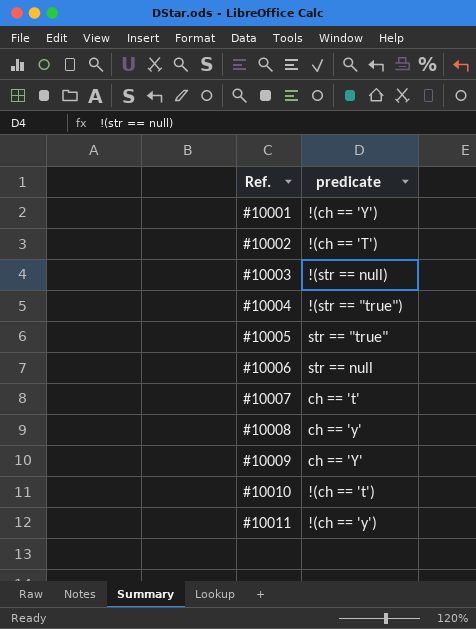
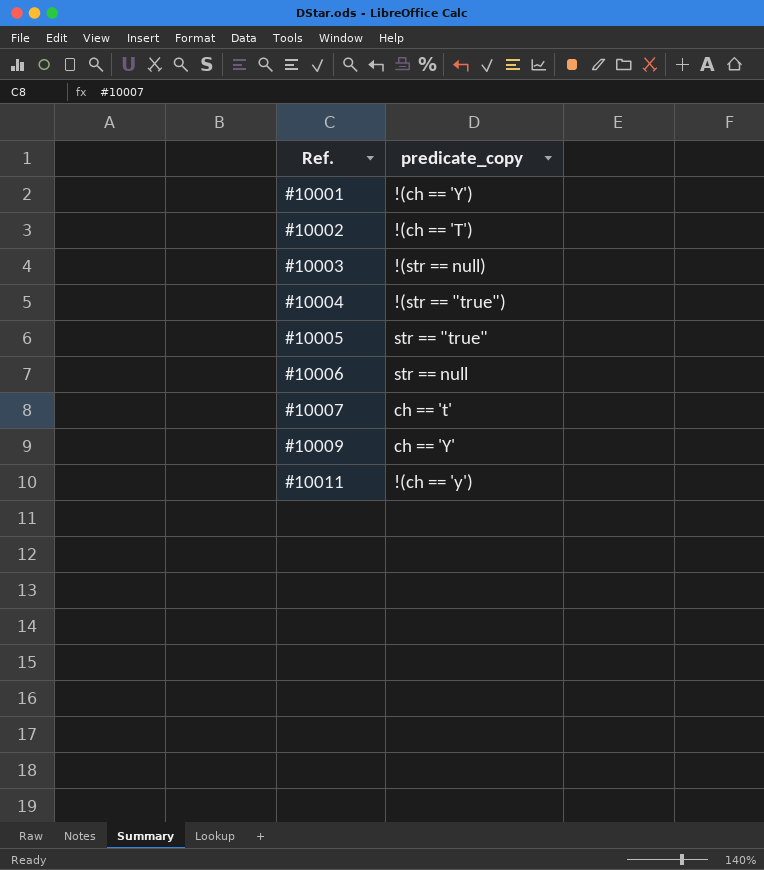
column name: predicate -> predicate_copy
row #10008: ch == 'y' -> none
row #10010: !(ch == 't') -> none

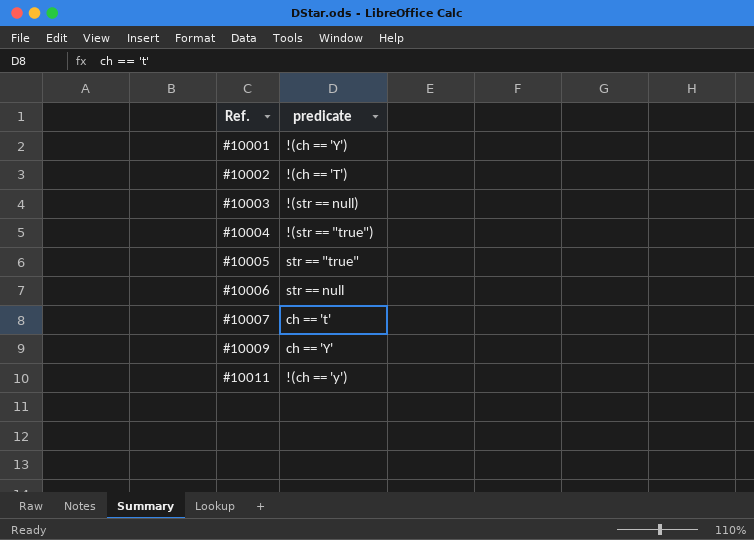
column name: predicate_copy -> predicate

